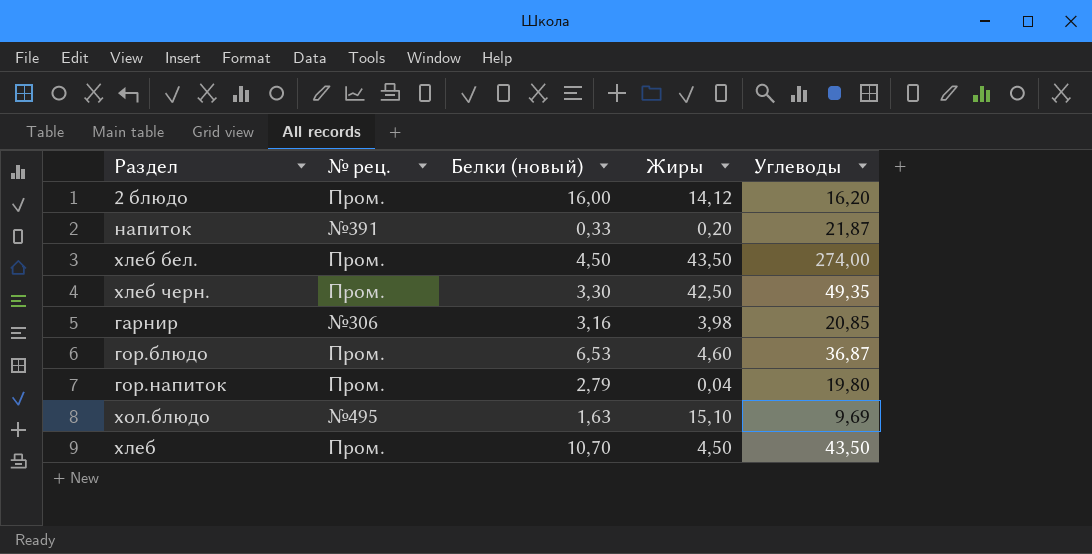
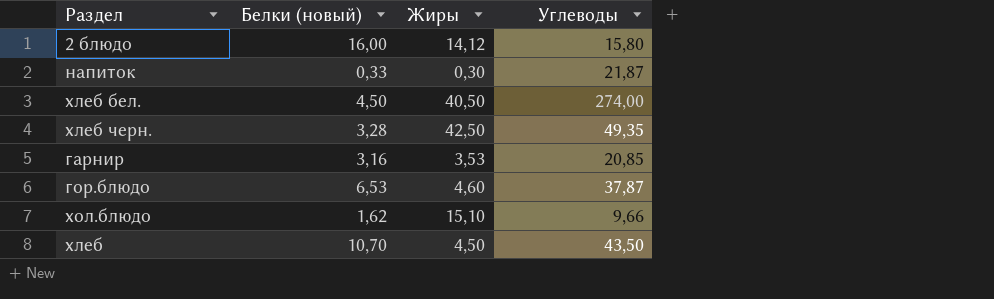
column № рец. | position: 2 -> none
row гор.напиток: Пром. | 2,79 | 0,04 | 19,80 -> none
2 блюдо | Углеводы: 16,20 -> 15,80
напиток | Жиры: 0,20 -> 0,30
хлеб бел. | Жиры: 43,50 -> 40,50
хлеб черн. | Белки (новый): 3,30 -> 3,28
гарнир | Жиры: 3,98 -> 3,53
гор.блюдо | Углеводы: 36,87 -> 37,87
хол.блюдо | Белки (новый): 1,63 -> 1,62
хол.блюдо | Углеводы: 9,69 -> 9,66

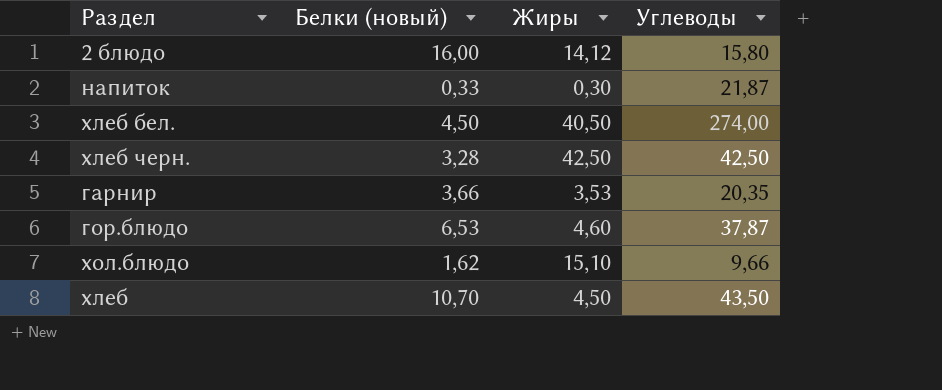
хлеб черн. | Углеводы: 49,35 -> 42,50
гарнир | Белки (новый): 3,16 -> 3,66
гарнир | Углеводы: 20,85 -> 20,35

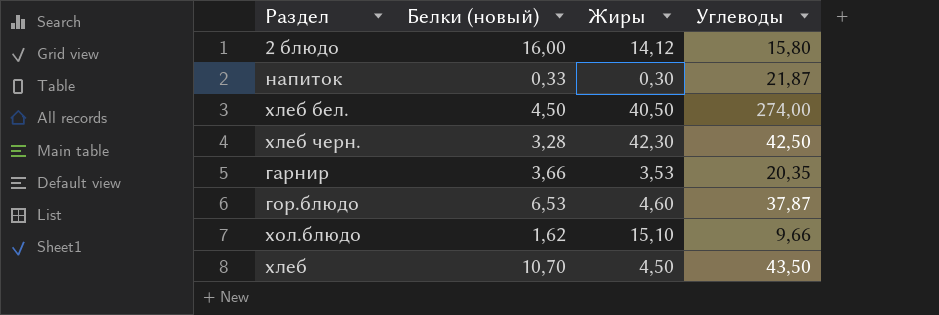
хлеб черн. | Жиры: 42,50 -> 42,30

